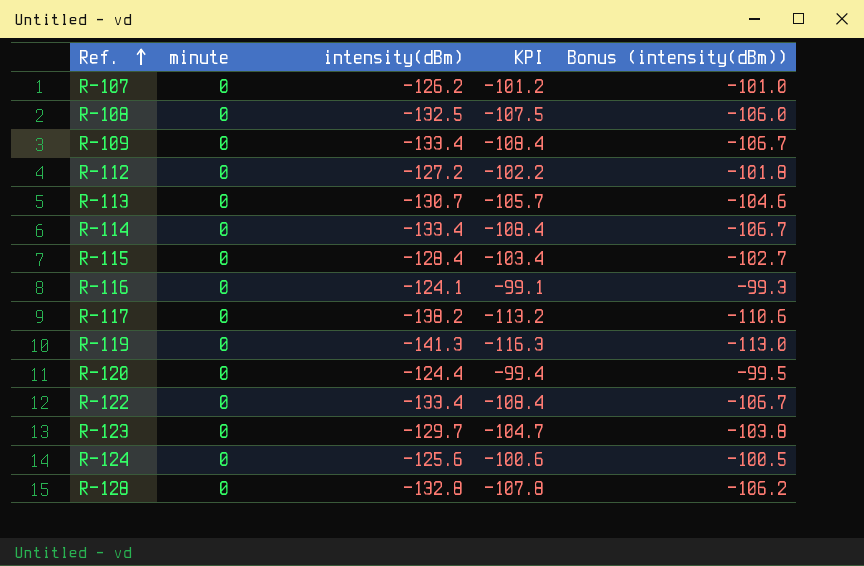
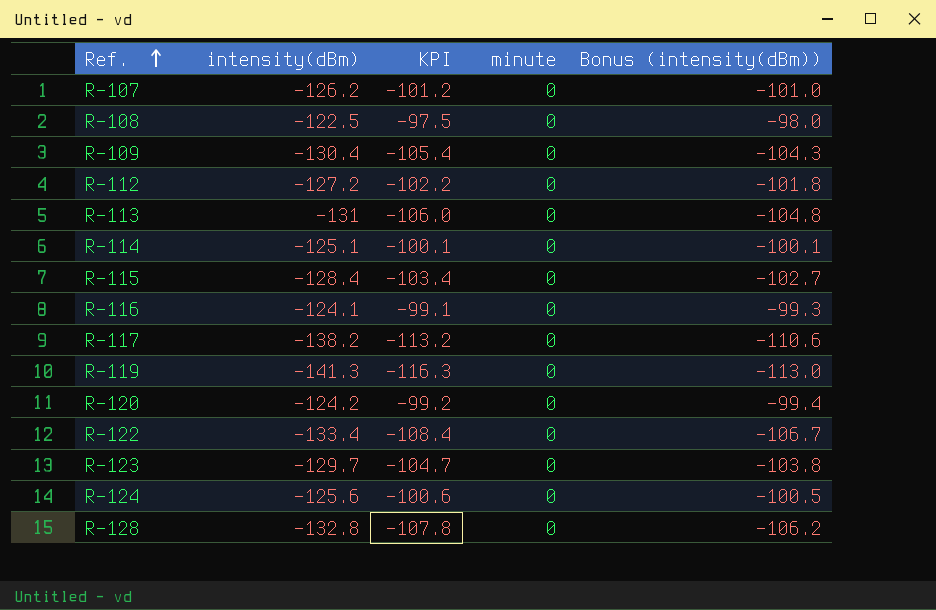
column minute | position: 2 -> 4
R-108 | intensity(dBm): -132.5 -> -122.5
R-108 | KPI: -107.5 -> -97.5
R-108 | Bonus (intensity(dBm)): -106.0 -> -98.0
R-109 | intensity(dBm): -133.4 -> -130.4
R-109 | KPI: -108.4 -> -105.4
R-109 | Bonus (intensity(dBm)): -106.7 -> -104.3
R-113 | intensity(dBm): -130.7 -> -131
R-113 | KPI: -105.7 -> -106.0
R-113 | Bonus (intensity(dBm)): -104.6 -> -104.8
R-114 | intensity(dBm): -133.4 -> -125.1
R-114 | KPI: -108.4 -> -100.1
R-114 | Bonus (intensity(dBm)): -106.7 -> -100.1
R-120 | intensity(dBm): -124.4 -> -124.2
R-120 | KPI: -99.4 -> -99.2
R-120 | Bonus (intensity(dBm)): -99.5 -> -99.4

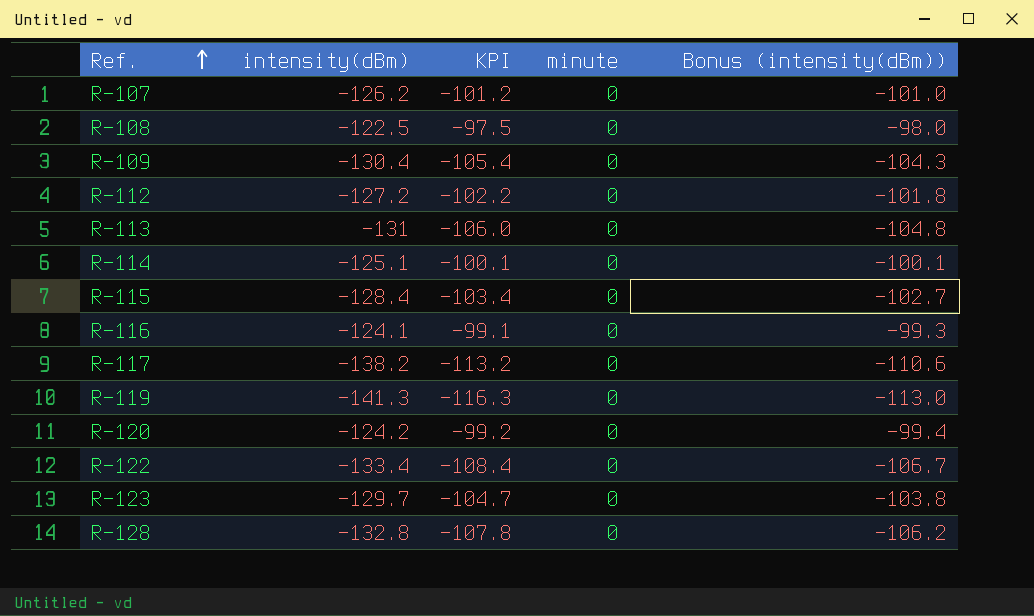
row R-124: -125.6 | -100.6 | 0 | -100.5 -> none

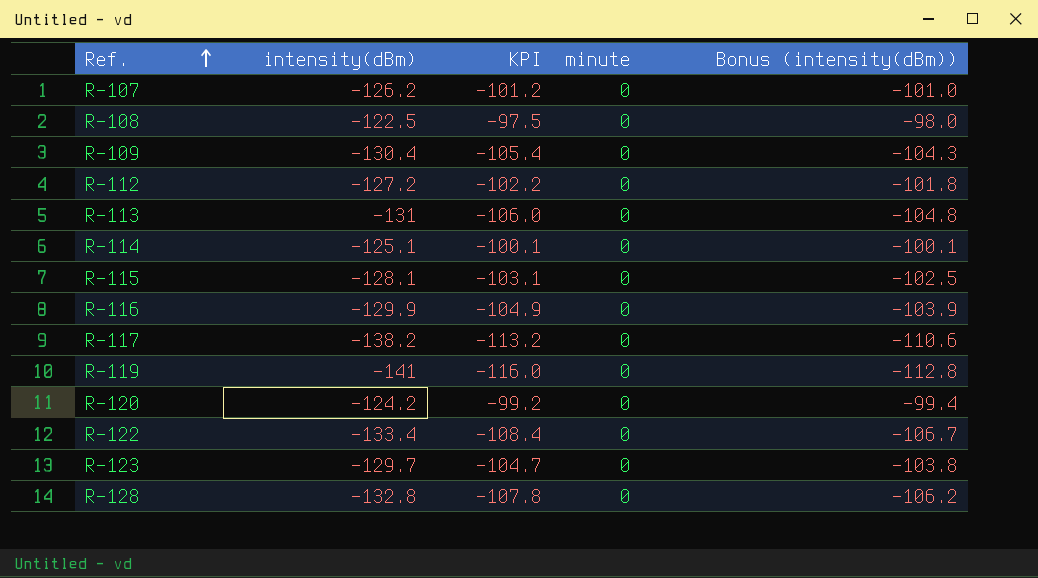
R-115 | intensity(dBm): -128.4 -> -128.1
R-115 | KPI: -103.4 -> -103.1
R-115 | Bonus (intensity(dBm)): -102.7 -> -102.5
R-116 | intensity(dBm): -124.1 -> -129.9
R-116 | KPI: -99.1 -> -104.9
R-116 | Bonus (intensity(dBm)): -99.3 -> -103.9
R-119 | intensity(dBm): -141.3 -> -141
R-119 | KPI: -116.3 -> -116.0
R-119 | Bonus (intensity(dBm)): -113.0 -> -112.8

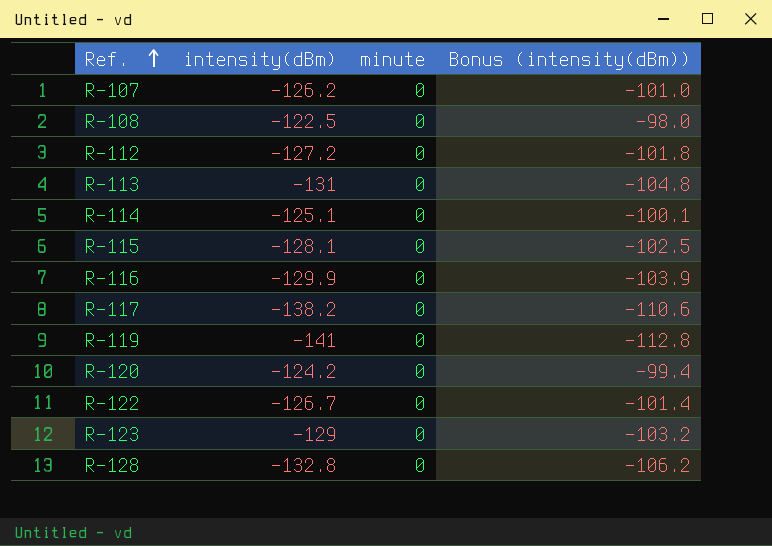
column KPI | formula: [intensity(dBm)] + 25 -> none
row R-109: -130.4 | -105.4 | 0 | -104.3 -> none
R-122 | intensity(dBm): -133.4 -> -126.7
R-122 | Bonus (intensity(dBm)): -106.7 -> -101.4
R-123 | intensity(dBm): -129.7 -> -129
R-123 | Bonus (intensity(dBm)): -103.8 -> -103.2

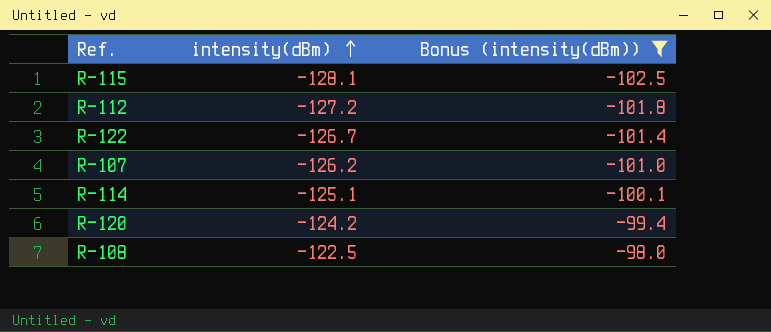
filter: none -> Bonus (intensity(dBm)) >= -102.5
row order: Ref. ascending -> intensity(dBm) ascending
column minute | position: 3 -> none

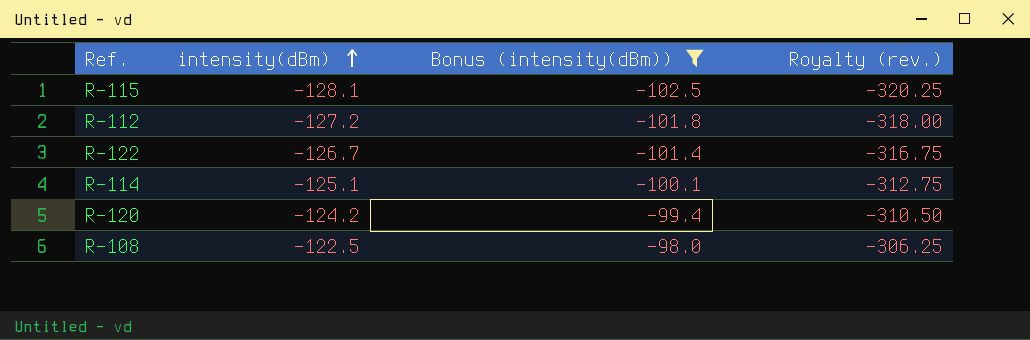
column Royalty (rev.) | formula: none -> [intensity(dBm)] * 2.5
row R-107: -126.2 | -101.0 -> none

